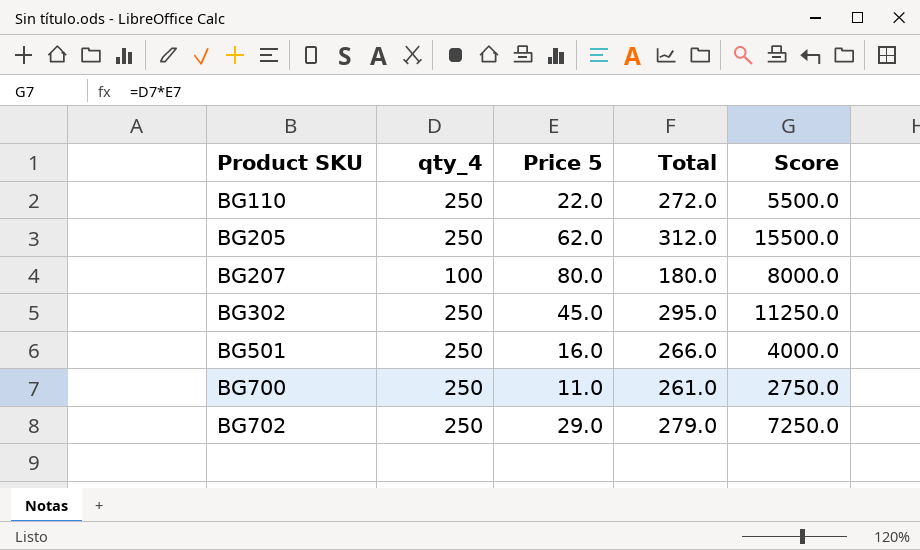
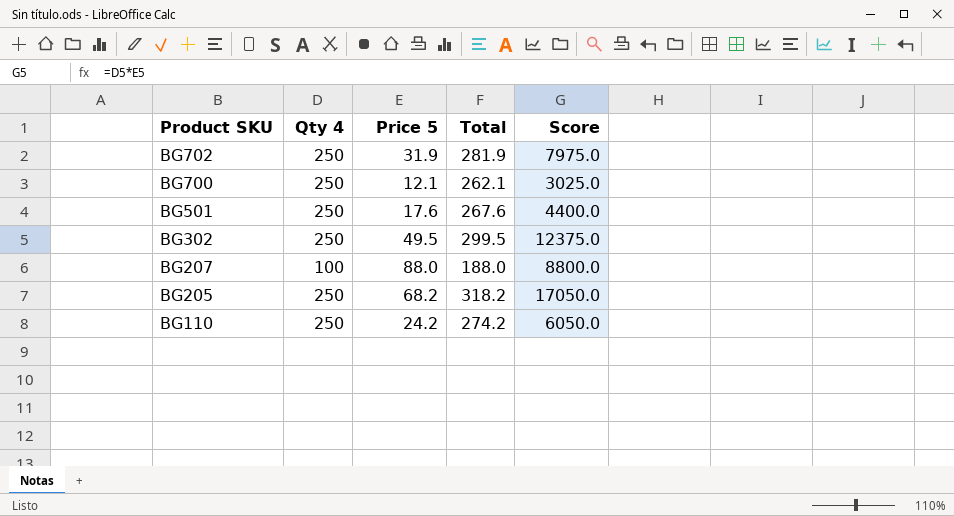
row order: Product SKU ascending -> Product SKU descending
column name: qty_4 -> Qty 4
BG702 | Price 5: 29.0 -> 31.9
BG702 | Total: 279.0 -> 281.9
BG702 | Score: 7250.0 -> 7975.0
BG700 | Price 5: 11.0 -> 12.1
BG700 | Total: 261.0 -> 262.1
BG700 | Score: 2750.0 -> 3025.0
BG501 | Price 5: 16.0 -> 17.6
BG501 | Total: 266.0 -> 267.6
BG501 | Score: 4000.0 -> 4400.0
BG302 | Price 5: 45.0 -> 49.5
BG302 | Total: 295.0 -> 299.5
BG302 | Score: 11250.0 -> 12375.0
BG207 | Price 5: 80.0 -> 88.0
BG207 | Total: 180.0 -> 188.0
BG207 | Score: 8000.0 -> 8800.0
BG205 | Price 5: 62.0 -> 68.2
BG205 | Total: 312.0 -> 318.2
BG205 | Score: 15500.0 -> 17050.0
BG110 | Price 5: 22.0 -> 24.2
BG110 | Total: 272.0 -> 274.2
BG110 | Score: 5500.0 -> 6050.0

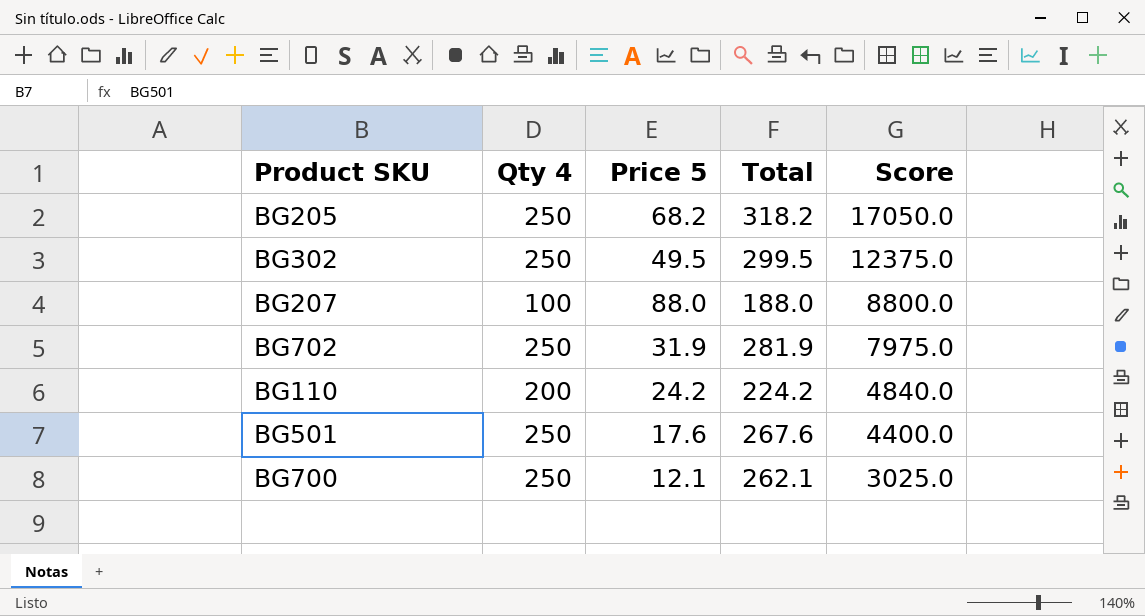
row order: Product SKU descending -> Score descending
BG110 | Qty 4: 250 -> 200
BG110 | Total: 274.2 -> 224.2
BG110 | Score: 6050.0 -> 4840.0

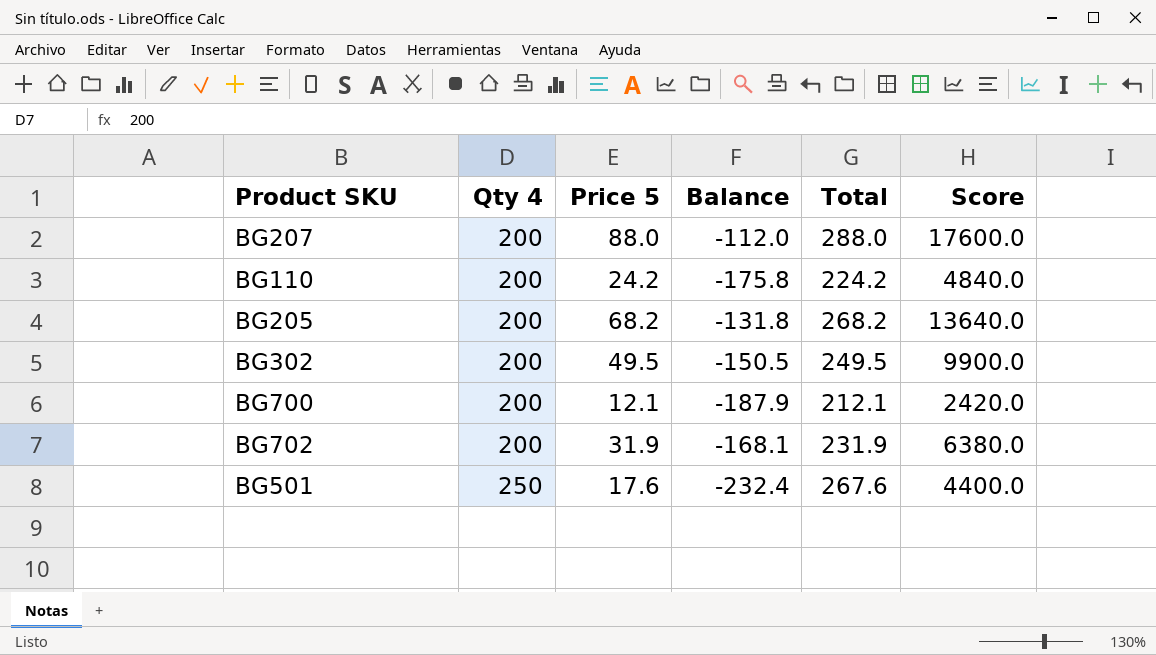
row order: Score descending -> Qty 4 ascending
column Balance | formula: none -> [Price 5] - [Qty 4]
BG207 | Qty 4: 100 -> 200
BG207 | Total: 188.0 -> 288.0
BG207 | Score: 8800.0 -> 17600.0
BG205 | Qty 4: 250 -> 200
BG205 | Total: 318.2 -> 268.2
BG205 | Score: 17050.0 -> 13640.0
BG302 | Qty 4: 250 -> 200
BG302 | Total: 299.5 -> 249.5
BG302 | Score: 12375.0 -> 9900.0
BG700 | Qty 4: 250 -> 200
BG700 | Total: 262.1 -> 212.1
BG700 | Score: 3025.0 -> 2420.0
BG702 | Qty 4: 250 -> 200
BG702 | Total: 281.9 -> 231.9
BG702 | Score: 7975.0 -> 6380.0

